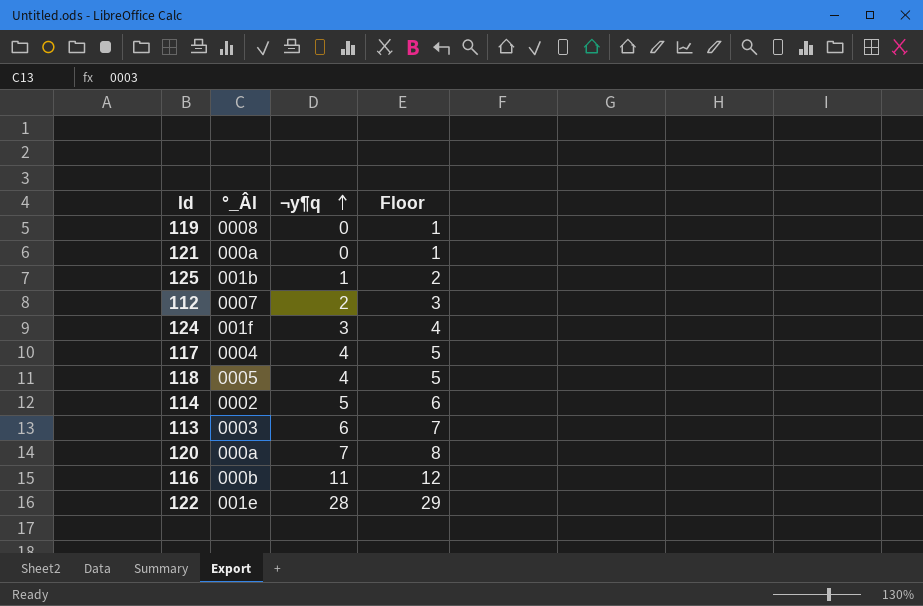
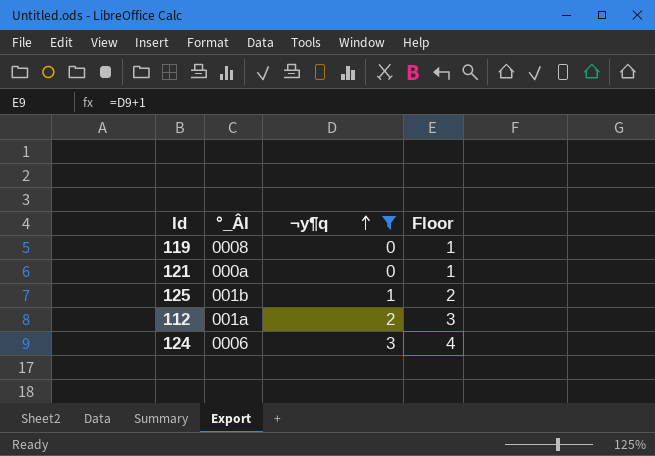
filter: none -> ¬y¶q <= 3
112 | °_ÂI: 0007 -> 001a
124 | °_ÂI: 001f -> 0006

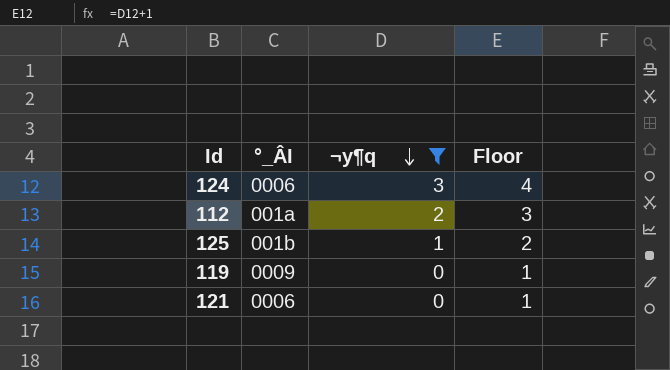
row order: ¬y¶q ascending -> ¬y¶q descending
119 | °_ÂI: 0008 -> 0009
121 | °_ÂI: 000a -> 0006

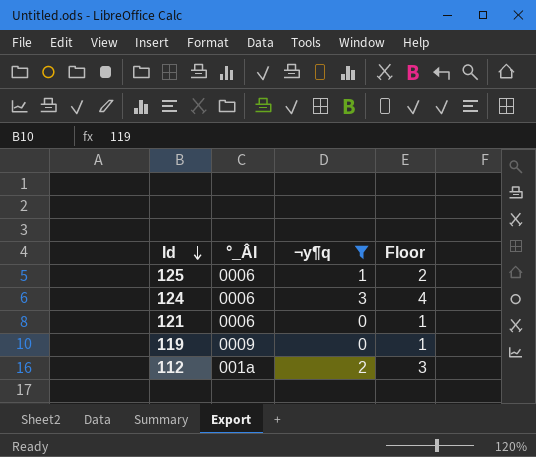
row order: ¬y¶q descending -> Id descending
125 | °_ÂI: 001b -> 0006

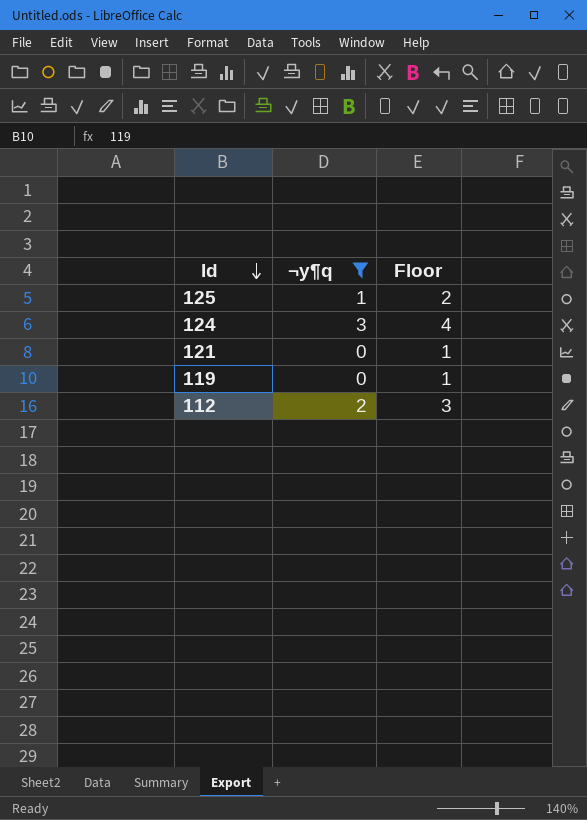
column °_ÂI | position: 2 -> none

